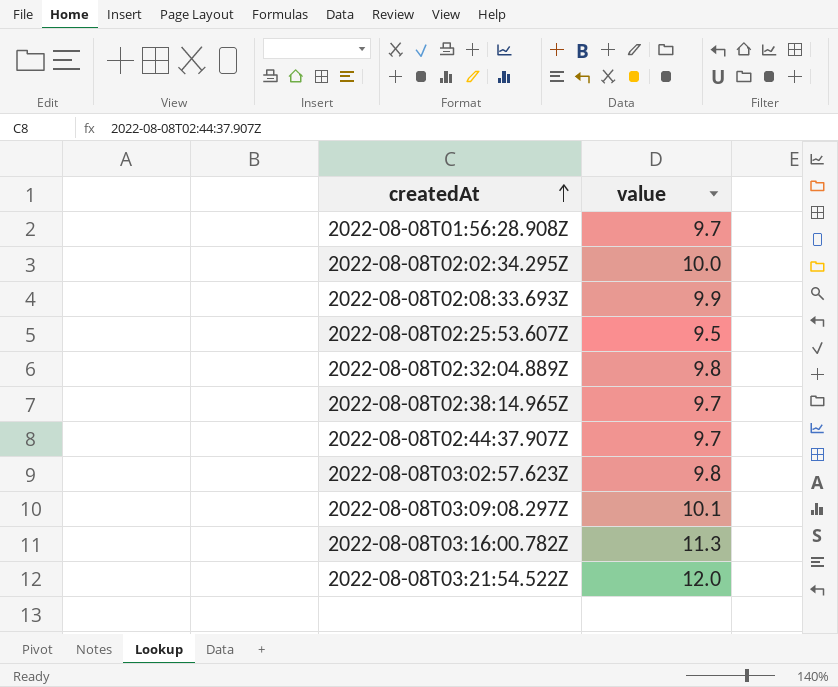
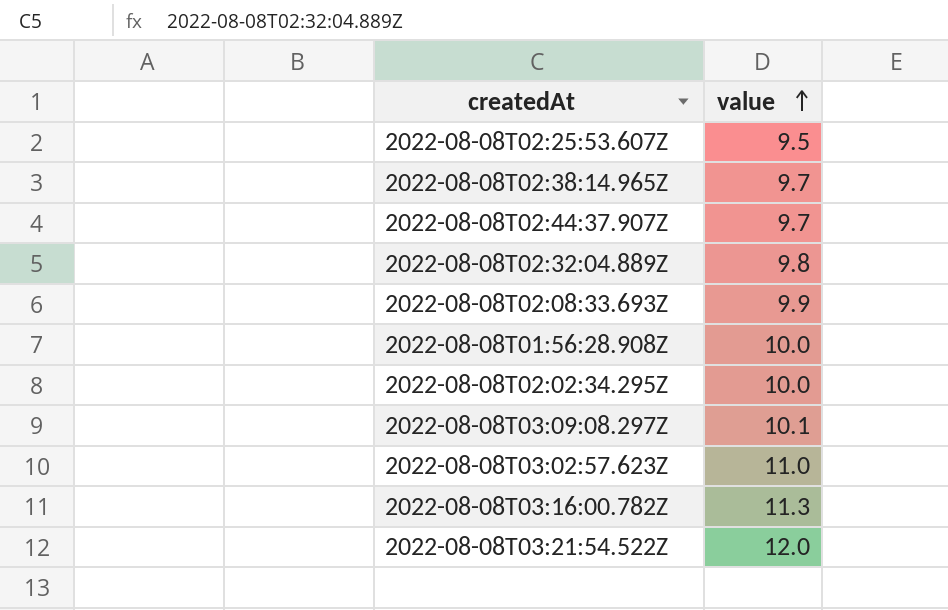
row order: createdAt ascending -> value ascending
2022-08-08T01:56:28.908Z | value: 9.7 -> 10.0
2022-08-08T03:02:57.623Z | value: 9.8 -> 11.0

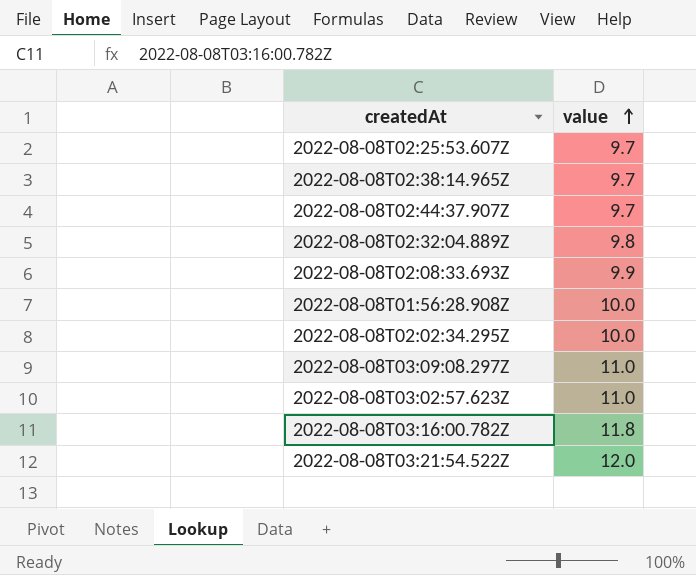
2022-08-08T02:25:53.607Z | value: 9.5 -> 9.7
2022-08-08T03:09:08.297Z | value: 10.1 -> 11.0
2022-08-08T03:16:00.782Z | value: 11.3 -> 11.8

